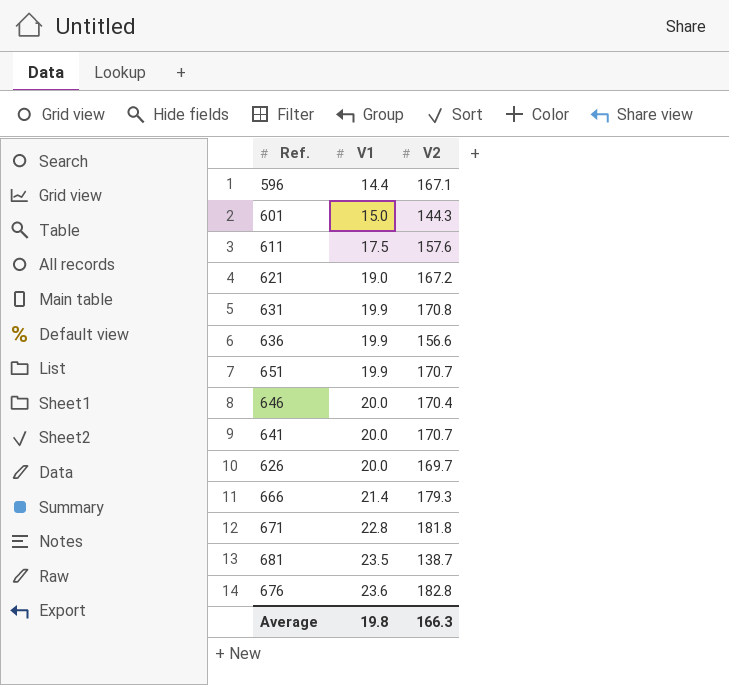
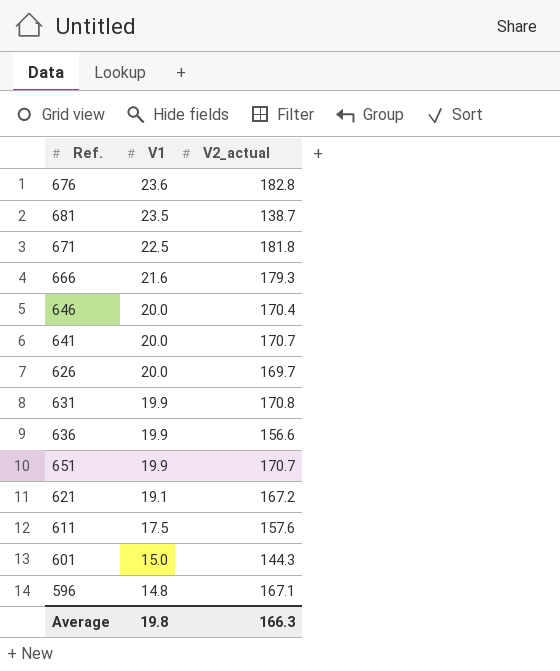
row order: V1 ascending -> V1 descending
column name: V2 -> V2_actual
671 | V1: 22.8 -> 22.5
666 | V1: 21.4 -> 21.6
621 | V1: 19.0 -> 19.1
596 | V1: 14.4 -> 14.8

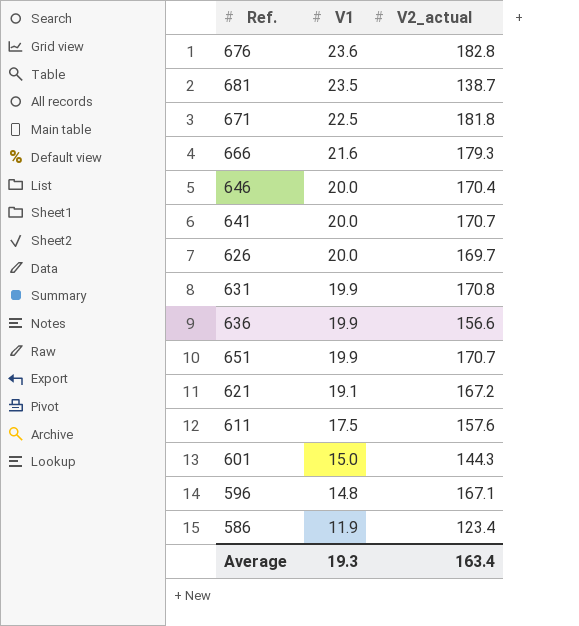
row 586: none -> 11.9 | 123.4
Average | V1: 19.8 -> 19.3
Average | V2_actual: 166.3 -> 163.4

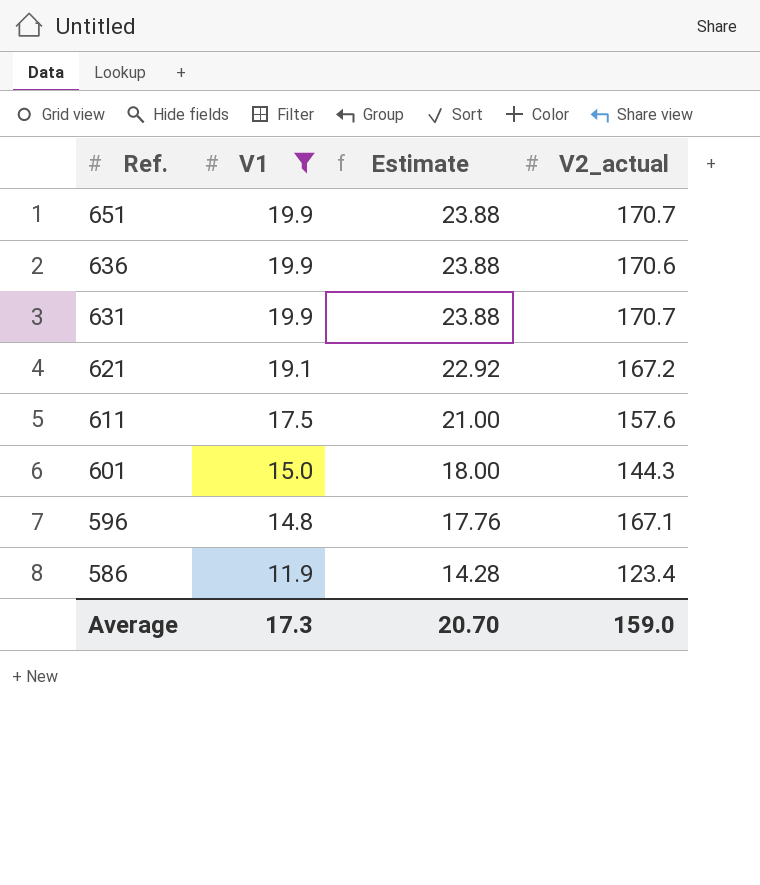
filter: none -> V1 <= 19.9
row order: V1 descending -> Ref. descending
column Estimate | formula: none -> [V1] * 1.2
636 | V2_actual: 156.6 -> 170.6
631 | V2_actual: 170.8 -> 170.7
Average | V1: 19.3 -> 17.3
Average | V2_actual: 163.4 -> 159.0

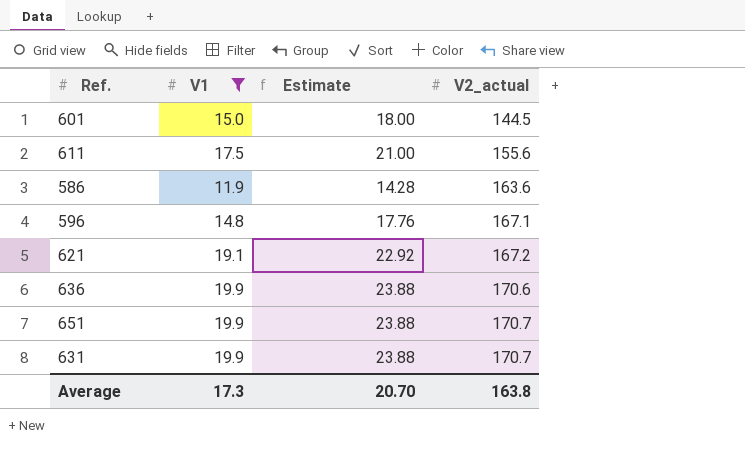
row order: Ref. descending -> V2_actual ascending
601 | V2_actual: 144.3 -> 144.5
611 | V2_actual: 157.6 -> 155.6
586 | V2_actual: 123.4 -> 163.6
Average | V2_actual: 159.0 -> 163.8

